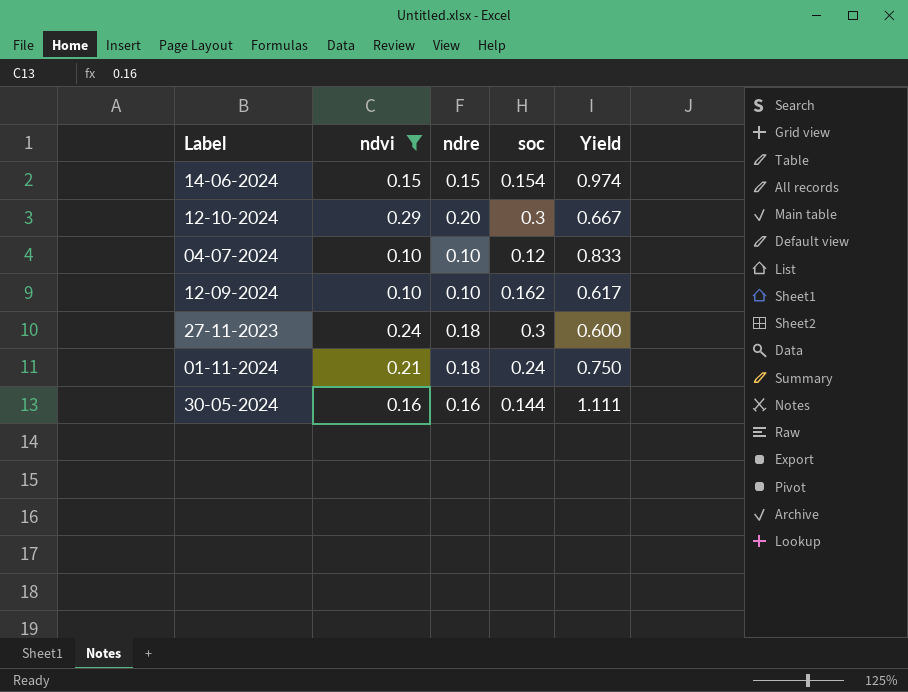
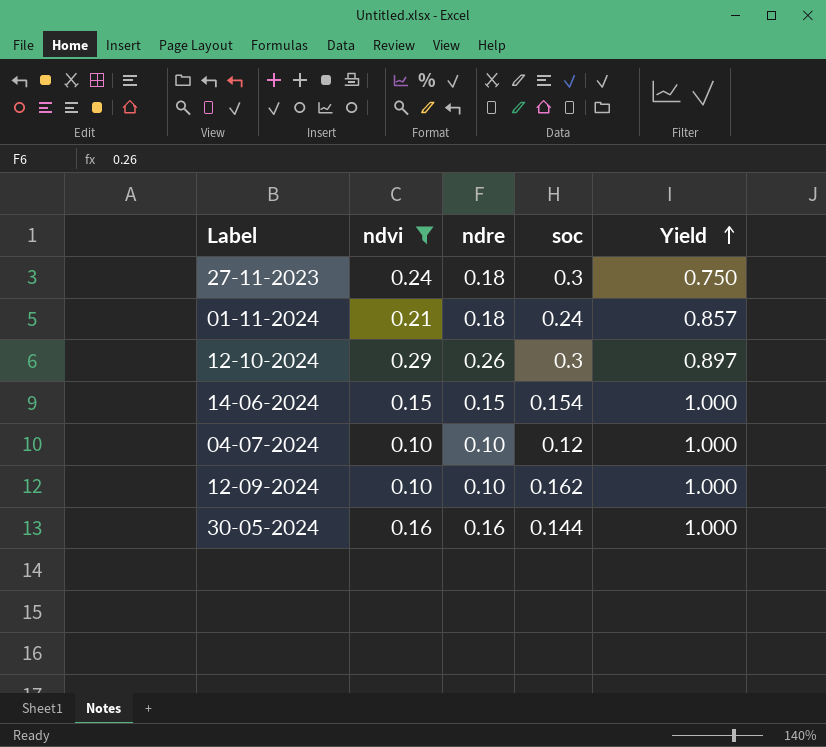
row order: none -> Yield ascending
column Yield | formula: [ndre] / [soc] -> [ndre] / [ndvi]
12-10-2024 | ndre: 0.20 -> 0.26

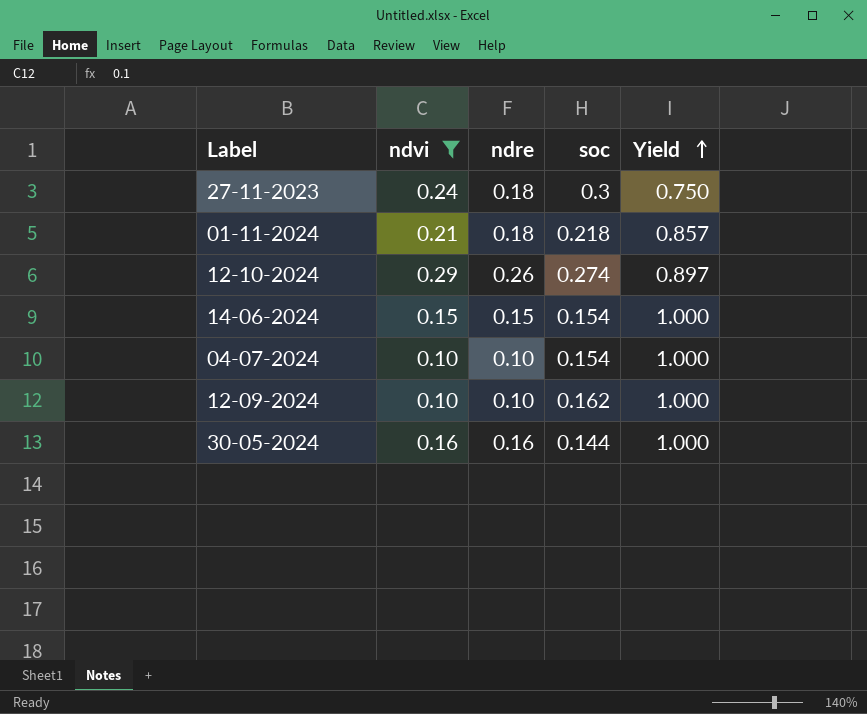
01-11-2024 | soc: 0.24 -> 0.218
12-10-2024 | soc: 0.3 -> 0.274
04-07-2024 | soc: 0.12 -> 0.154

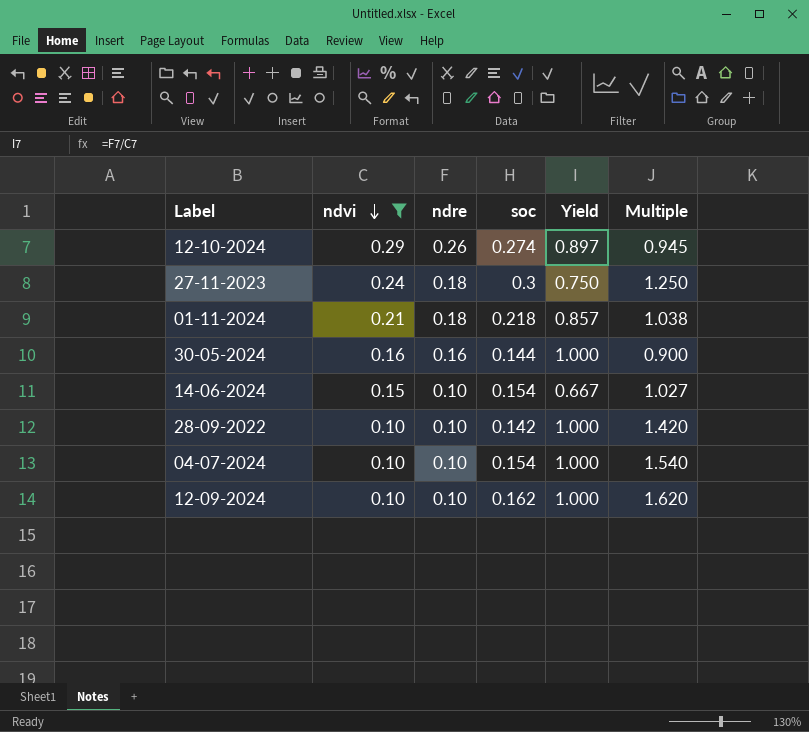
row order: Yield ascending -> ndvi descending
column Multiple | formula: none -> [soc] / [ndvi]
14-06-2024 | ndre: 0.15 -> 0.10
14-06-2024 | Yield: 1.000 -> 0.667
row 28-09-2022: none -> 0.10 | 0.10 | 0.142 | 1.000 | 1.420

